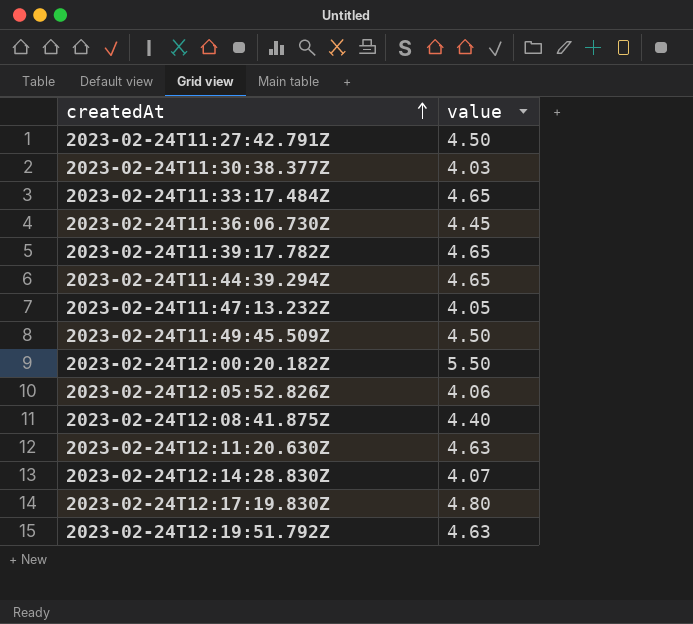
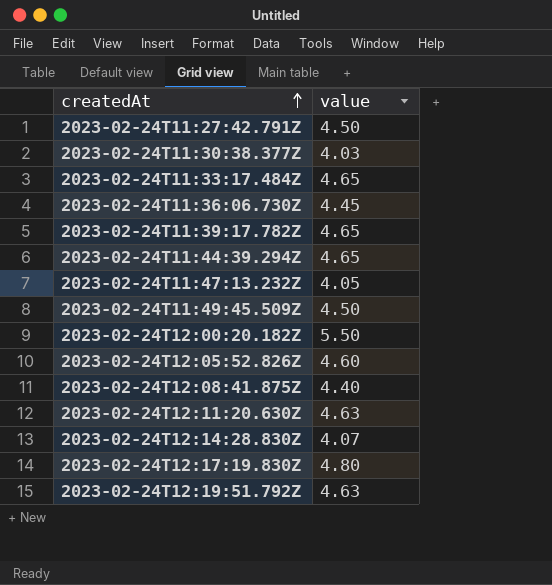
2023-02-24T12:05:52.826Z | value: 4.06 -> 4.60

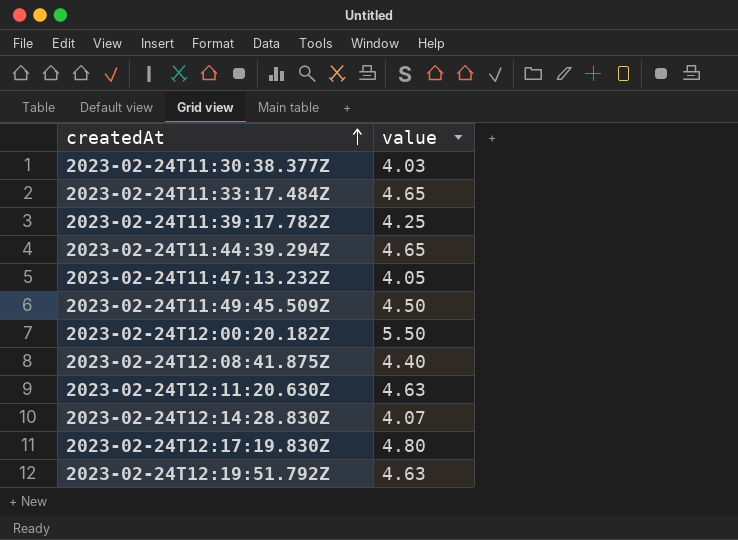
row 2023-02-24T11:27:42.791Z: 4.50 -> none
row 2023-02-24T11:36:06.730Z: 4.45 -> none
row 2023-02-24T12:05:52.826Z: 4.60 -> none
2023-02-24T11:39:17.782Z | value: 4.65 -> 4.25

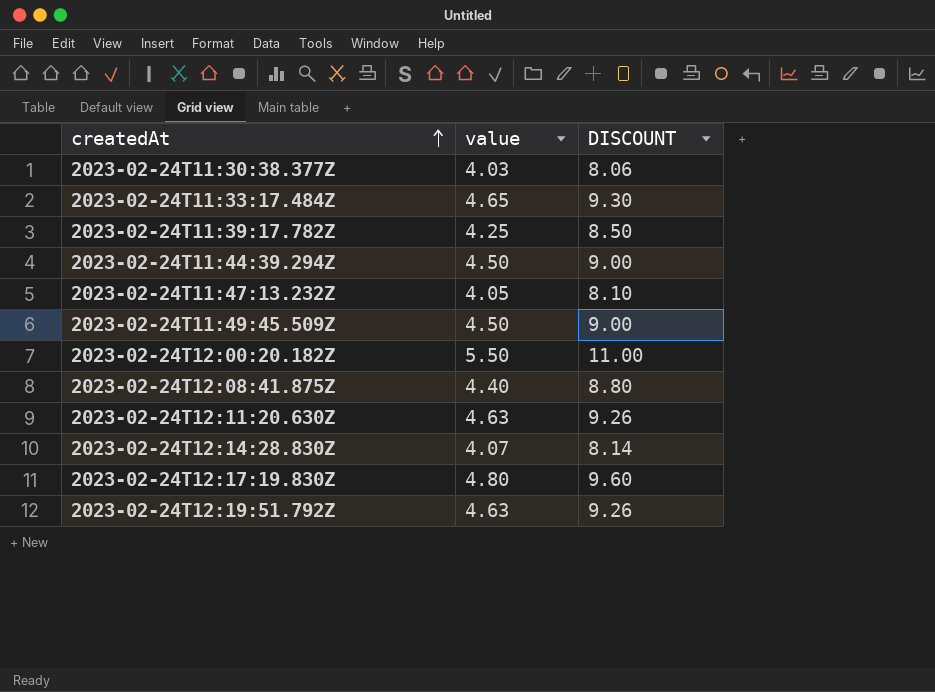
column DISCOUNT | formula: none -> [value] * 2
2023-02-24T11:44:39.294Z | value: 4.65 -> 4.50

